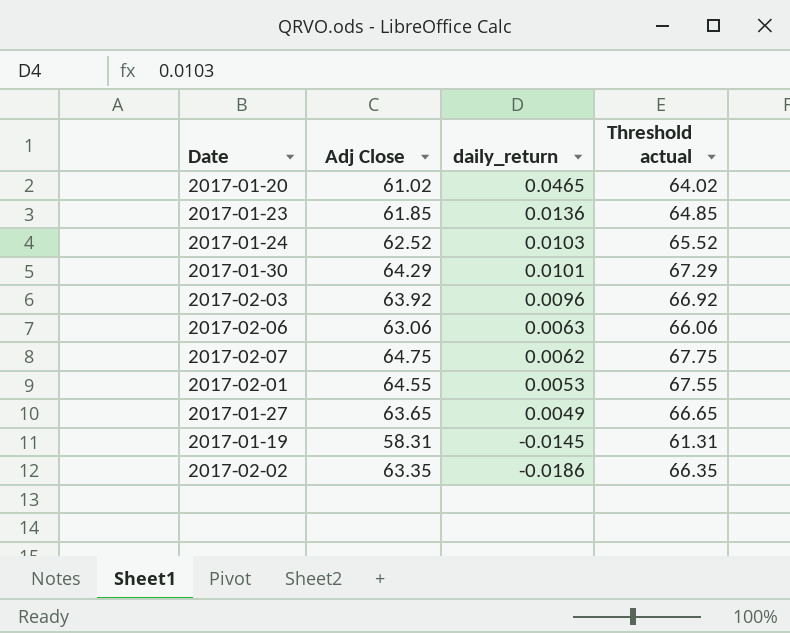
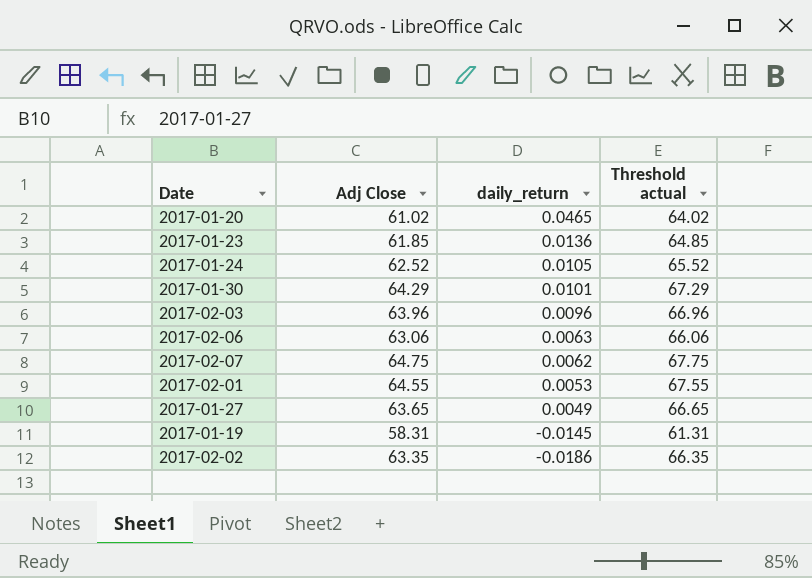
2017-01-24 | daily_return: 0.0103 -> 0.0105
2017-02-03 | Adj Close: 63.92 -> 63.96
2017-02-03 | Threshold actual: 66.92 -> 66.96

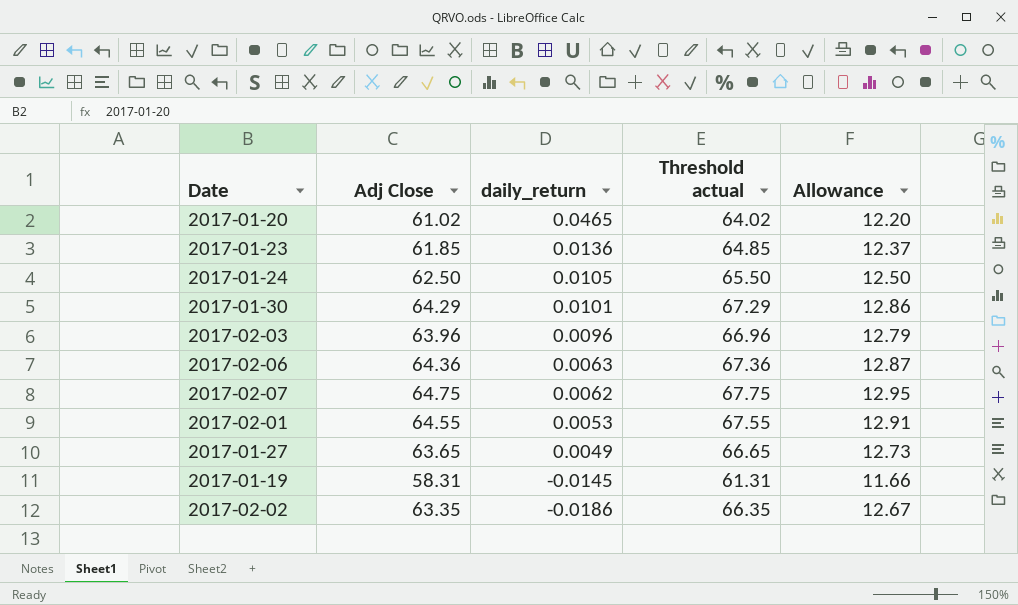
column Allowance | formula: none -> [Adj Close] * 0.2
2017-01-24 | Adj Close: 62.52 -> 62.50
2017-01-24 | Threshold actual: 65.52 -> 65.50
2017-02-06 | Adj Close: 63.06 -> 64.36
2017-02-06 | Threshold actual: 66.06 -> 67.36

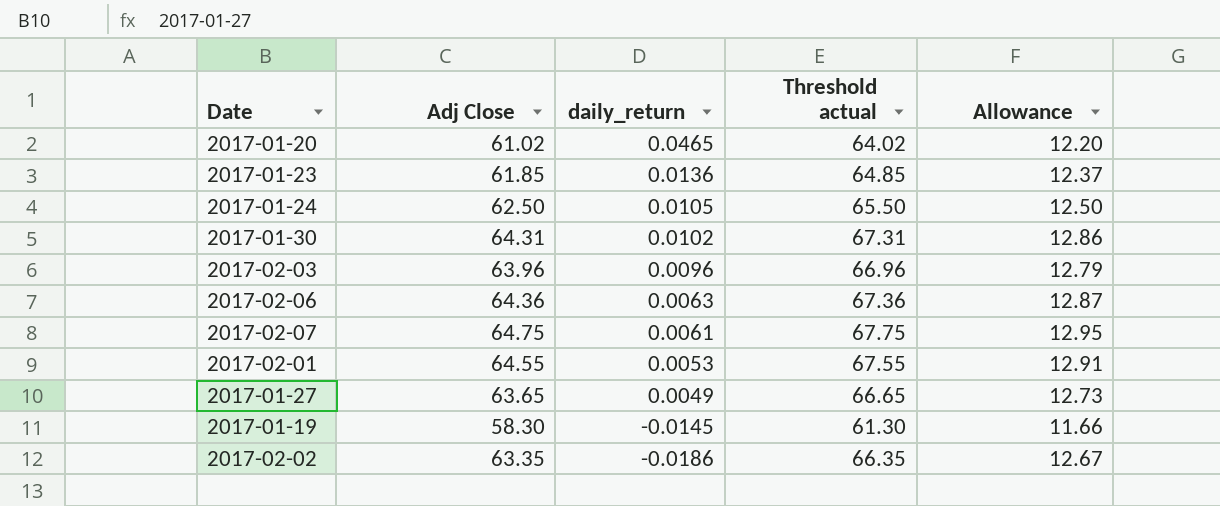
2017-01-30 | Adj Close: 64.29 -> 64.31
2017-01-30 | daily_return: 0.0101 -> 0.0102
2017-01-30 | Threshold actual: 67.29 -> 67.31
2017-02-07 | daily_return: 0.0062 -> 0.0061
2017-01-19 | Adj Close: 58.31 -> 58.30
2017-01-19 | Threshold actual: 61.31 -> 61.30

